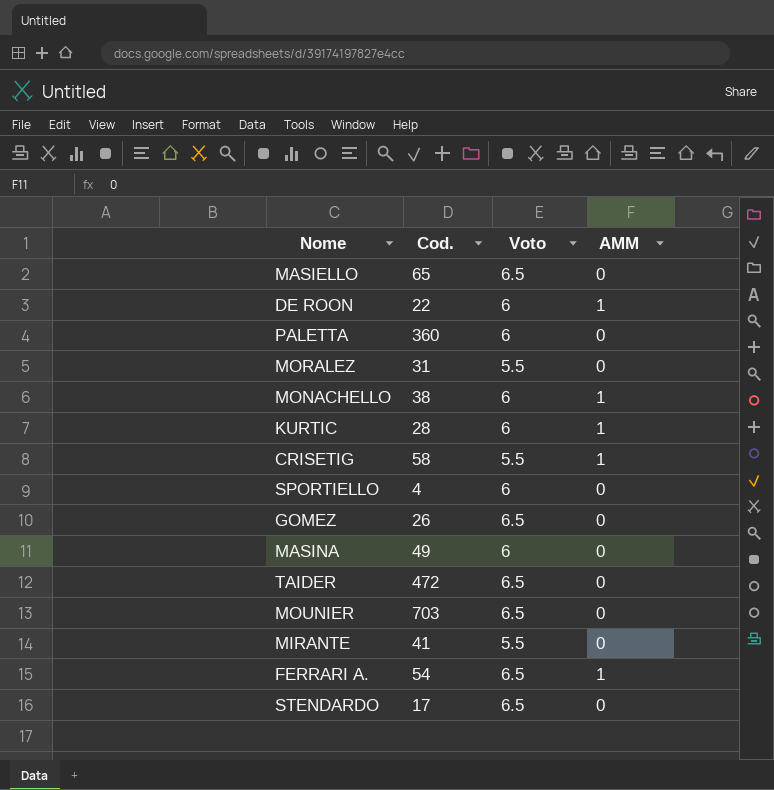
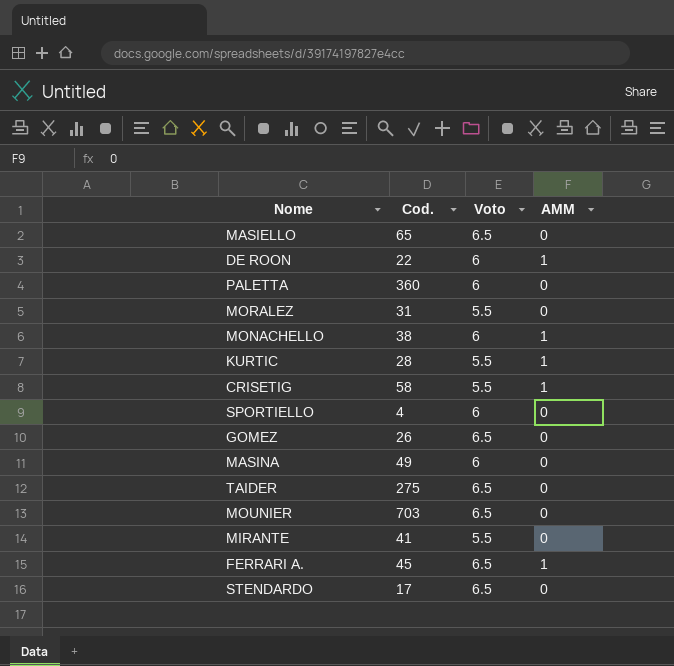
KURTIC | Voto: 6 -> 5.5
TAIDER | Cod.: 472 -> 275
FERRARI A. | Cod.: 54 -> 45

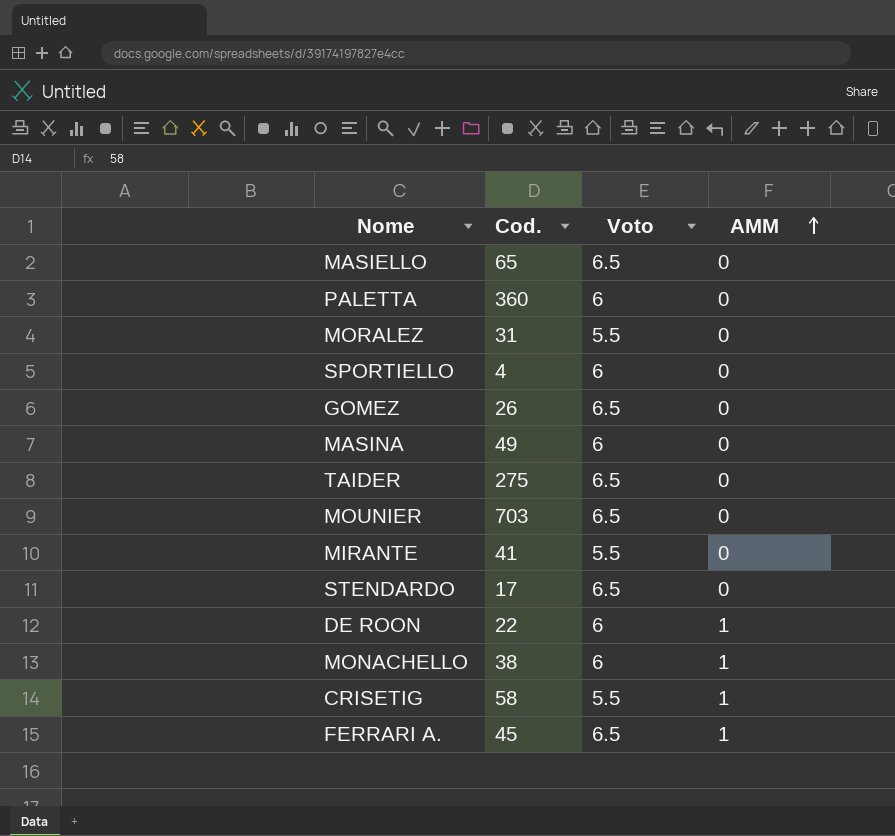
row order: none -> AMM ascending
row KURTIC: 28 | 5.5 | 1 -> none

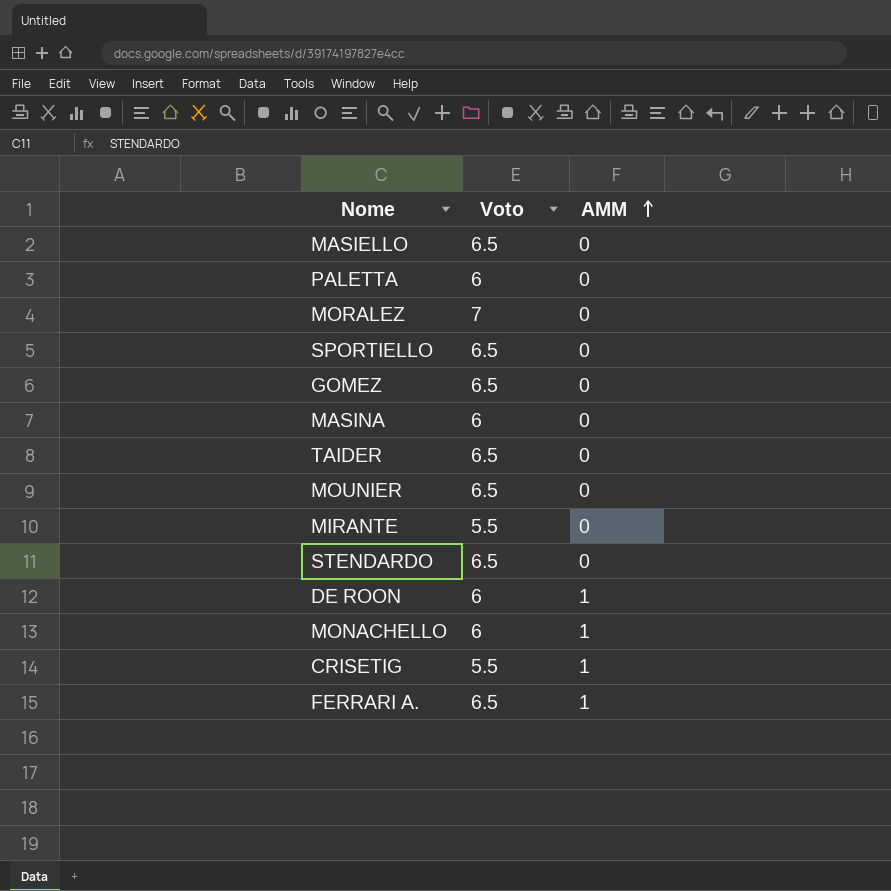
column Cod. | position: 2 -> none
MORALEZ | Voto: 5.5 -> 7
SPORTIELLO | Voto: 6 -> 6.5

